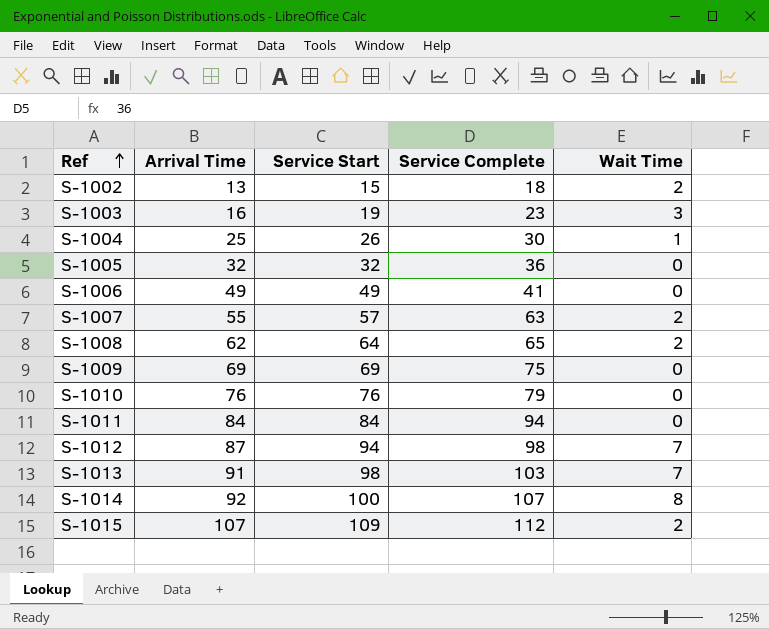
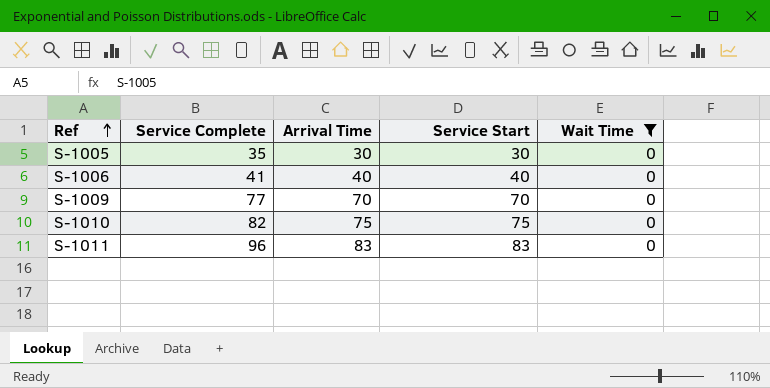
filter: none -> Wait Time = 0
column Service Complete | position: 4 -> 2
S-1005 | Service Complete: 36 -> 35
S-1005 | Arrival Time: 32 -> 30
S-1005 | Service Start: 32 -> 30
S-1006 | Arrival Time: 49 -> 40
S-1006 | Service Start: 49 -> 40
S-1009 | Service Complete: 75 -> 77
S-1009 | Arrival Time: 69 -> 70
S-1009 | Service Start: 69 -> 70
S-1010 | Service Complete: 79 -> 82
S-1010 | Arrival Time: 76 -> 75
S-1010 | Service Start: 76 -> 75
S-1011 | Service Complete: 94 -> 96
S-1011 | Arrival Time: 84 -> 83
S-1011 | Service Start: 84 -> 83

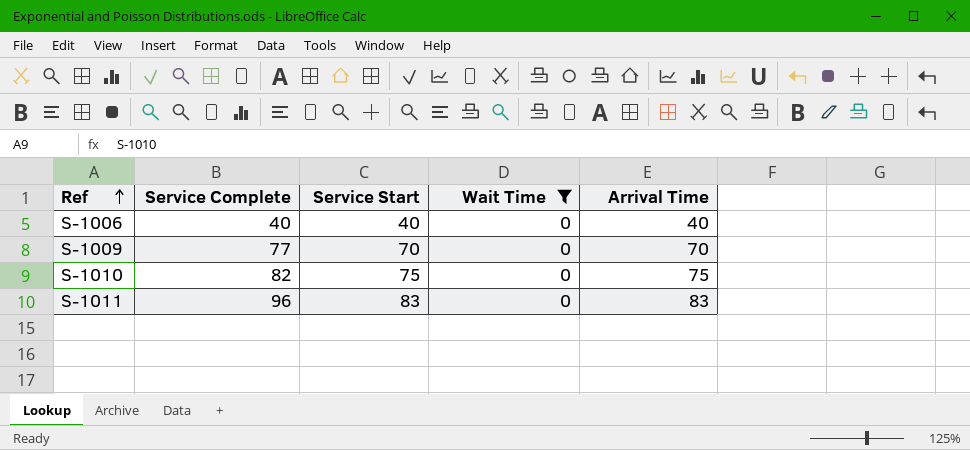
column Arrival Time | position: 3 -> 5
row S-1005: 35 | 30 | 30 | 0 -> none
S-1006 | Service Complete: 41 -> 40

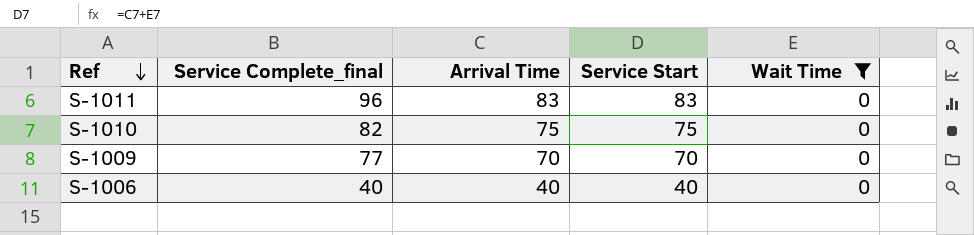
row order: Ref ascending -> Ref descending
column name: Service Complete -> Service Complete_final
column Arrival Time | position: 5 -> 3

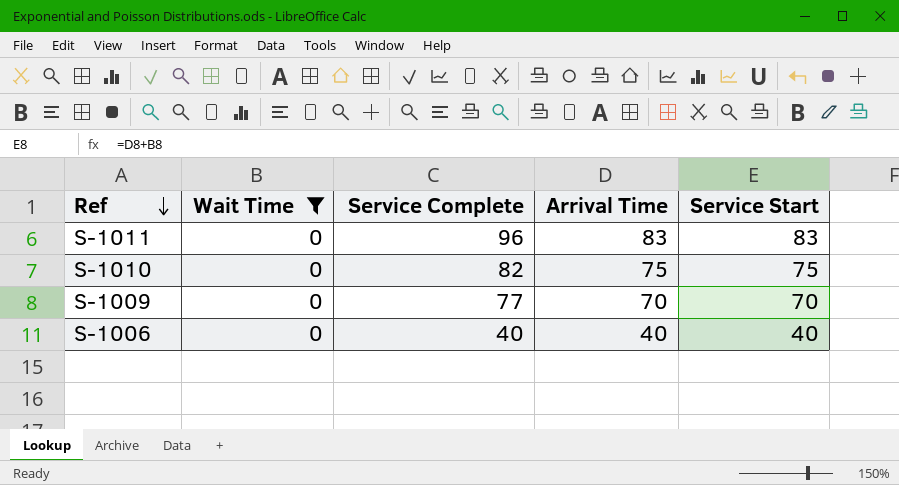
column Wait Time | position: 5 -> 2
column name: Service Complete_final -> Service Complete

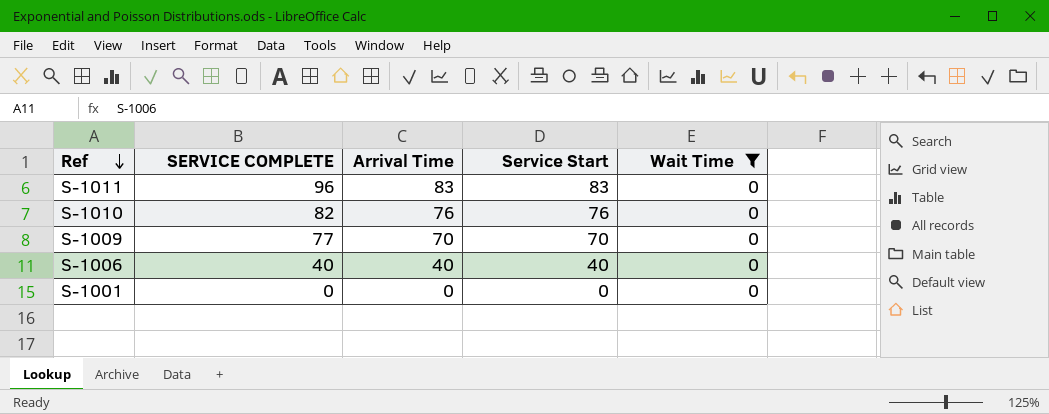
column name: Service Complete -> SERVICE COMPLETE
column Wait Time | position: 2 -> 5
S-1010 | Arrival Time: 75 -> 76
S-1010 | Service Start: 75 -> 76
row S-1001: none -> 0 | 0 | 0 | 0

